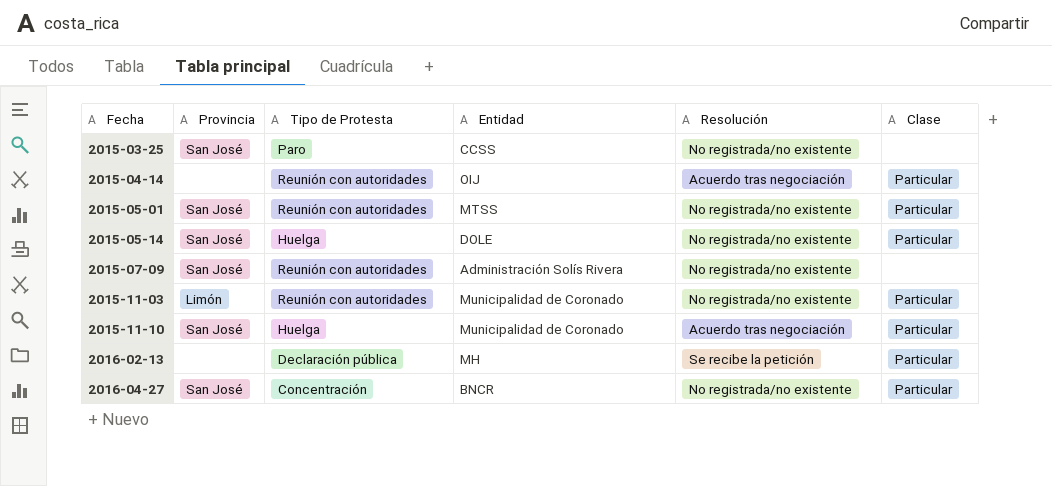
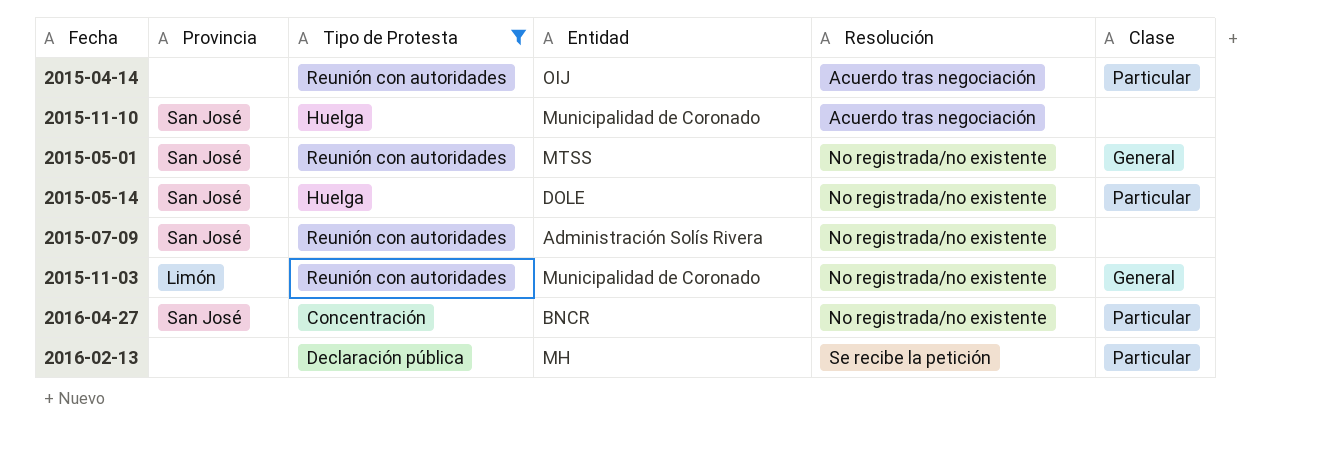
filter: none -> Tipo de Protesta != Paro
row order: Fecha ascending -> Resolución ascending
2015-11-10 | Clase: Particular -> none
2015-05-01 | Clase: Particular -> General
2015-11-03 | Clase: Particular -> General

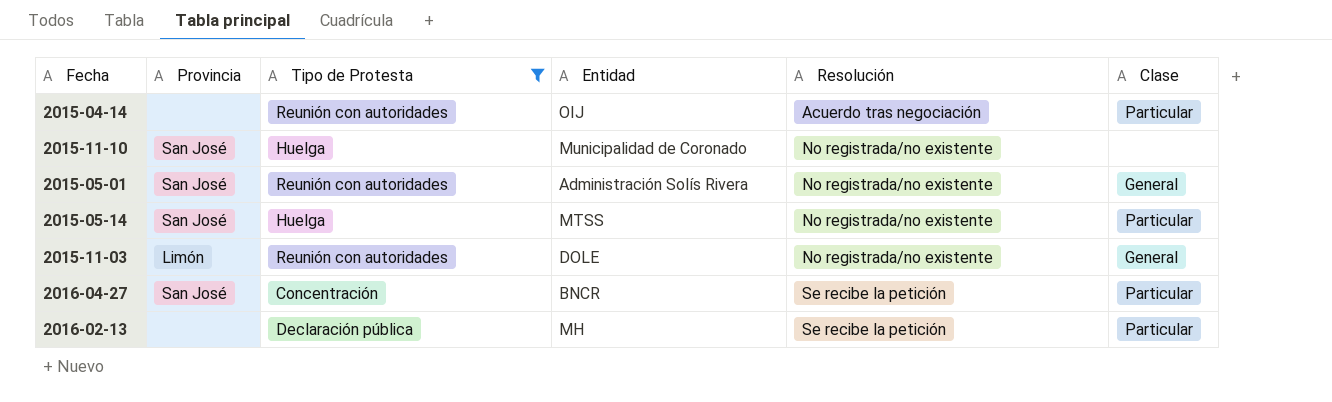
row 2015-07-09: San José | Reunión con autoridades | Administración Solís Rivera | No registrada/no existente | none -> none
2015-11-10 | Resolución: Acuerdo tras negociación -> No registrada/no existente
2015-05-01 | Entidad: MTSS -> Administración Solís Rivera
2015-05-14 | Entidad: DOLE -> MTSS
2015-11-03 | Entidad: Municipalidad de Coronado -> DOLE
2016-04-27 | Resolución: No registrada/no existente -> Se recibe la petición

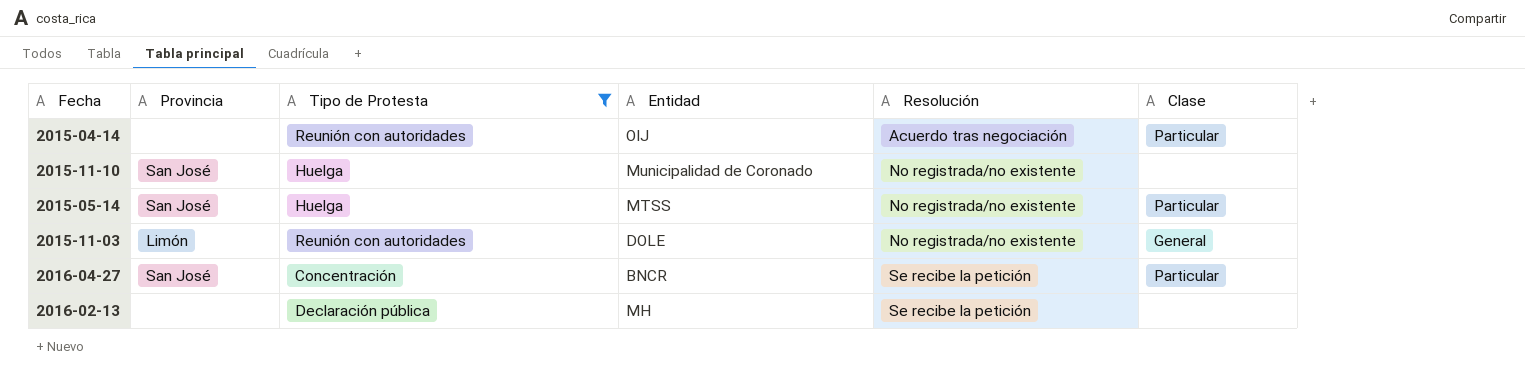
row 2015-05-01: San José | Reunión con autoridades | Administración Solís Rivera | No registrada/no existente | General -> none
2016-02-13 | Clase: Particular -> none

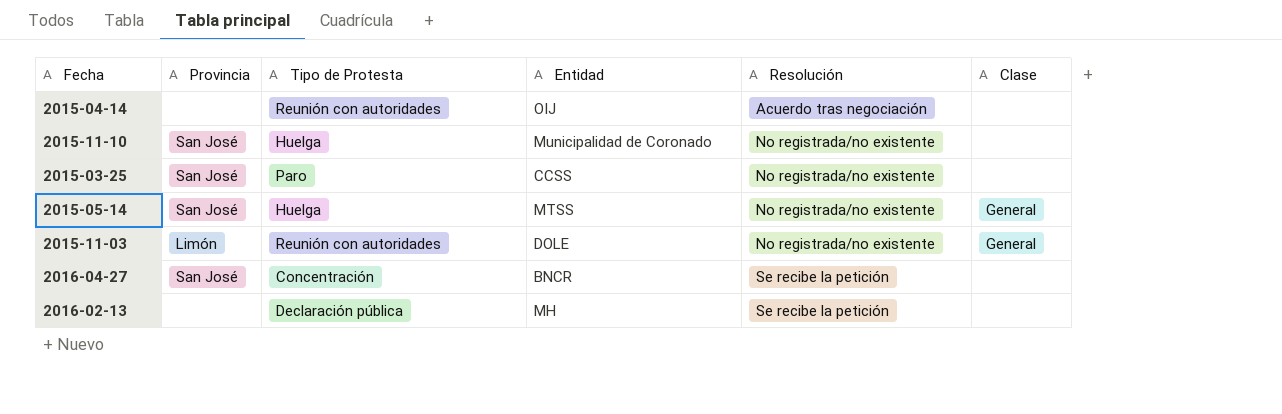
filter: Tipo de Protesta != Paro -> none
2015-04-14 | Clase: Particular -> none
2015-05-14 | Clase: Particular -> General
2016-04-27 | Clase: Particular -> none

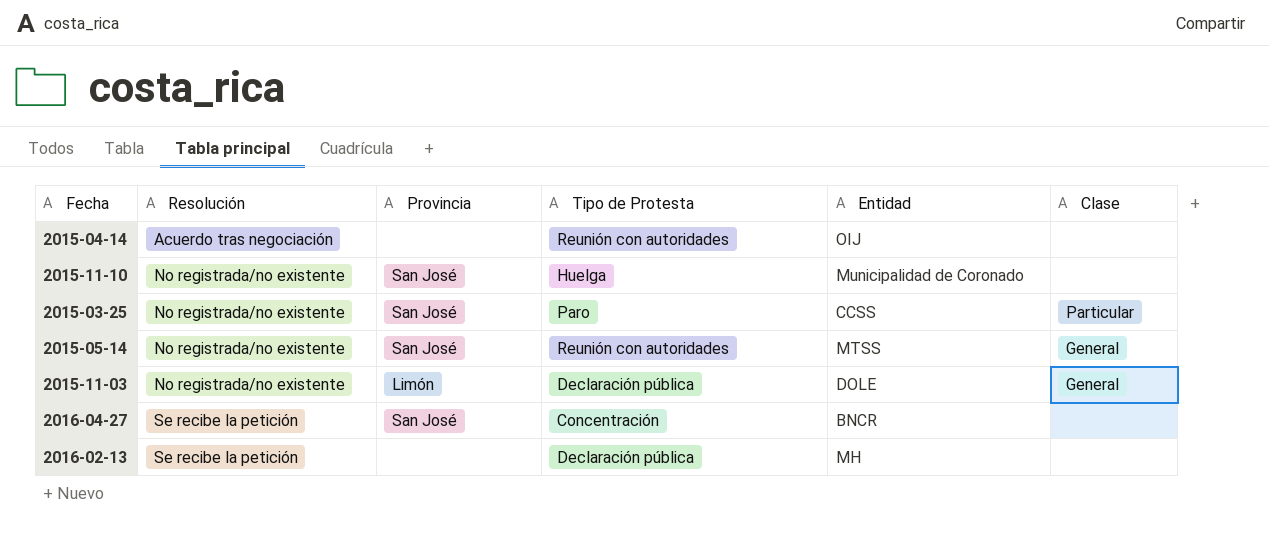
column Resolución | position: 5 -> 2
2015-03-25 | Clase: none -> Particular
2015-05-14 | Tipo de Protesta: Huelga -> Reunión con autoridades
2015-11-03 | Tipo de Protesta: Reunión con autoridades -> Declaración pública

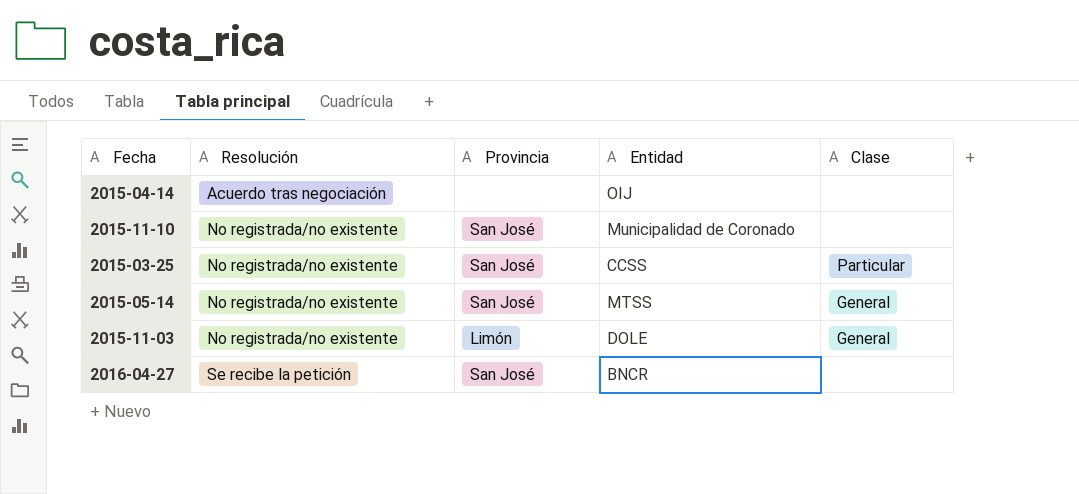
column Tipo de Protesta | position: 4 -> none
row 2016-02-13: Se recibe la petición | none | Declaración pública | MH | none -> none

